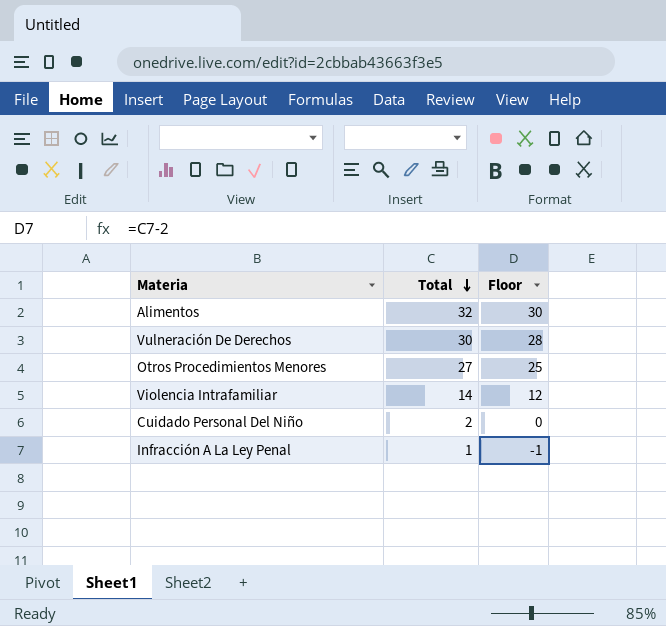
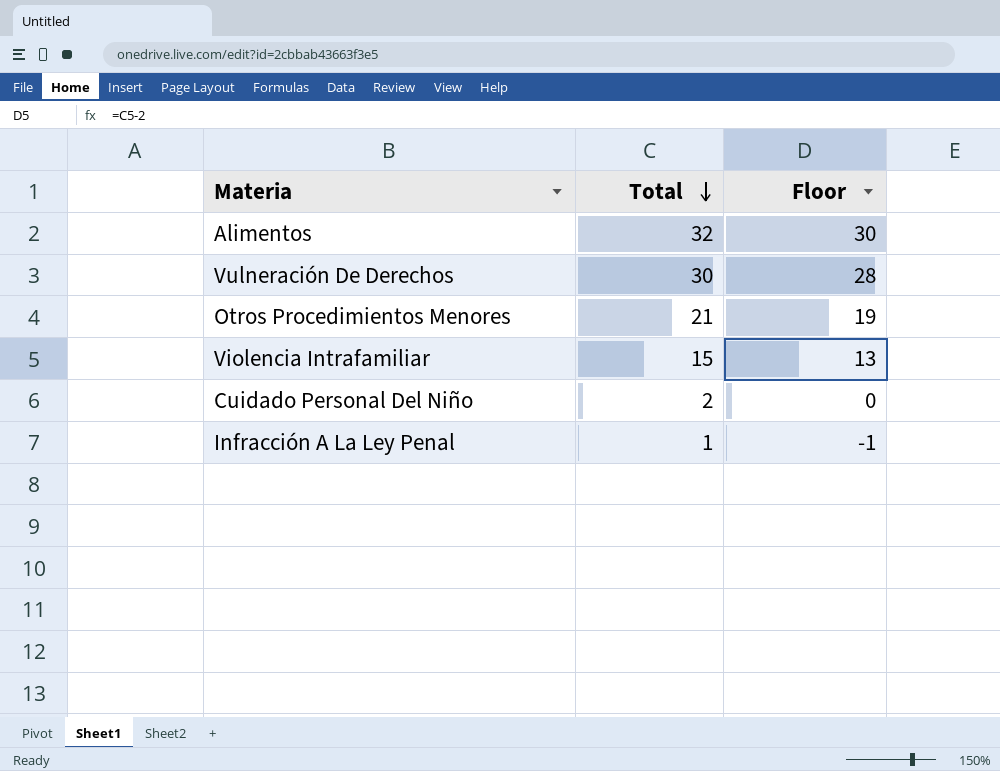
Otros Procedimientos Menores | Total: 27 -> 21
Otros Procedimientos Menores | Floor: 25 -> 19
Violencia Intrafamiliar | Total: 14 -> 15
Violencia Intrafamiliar | Floor: 12 -> 13

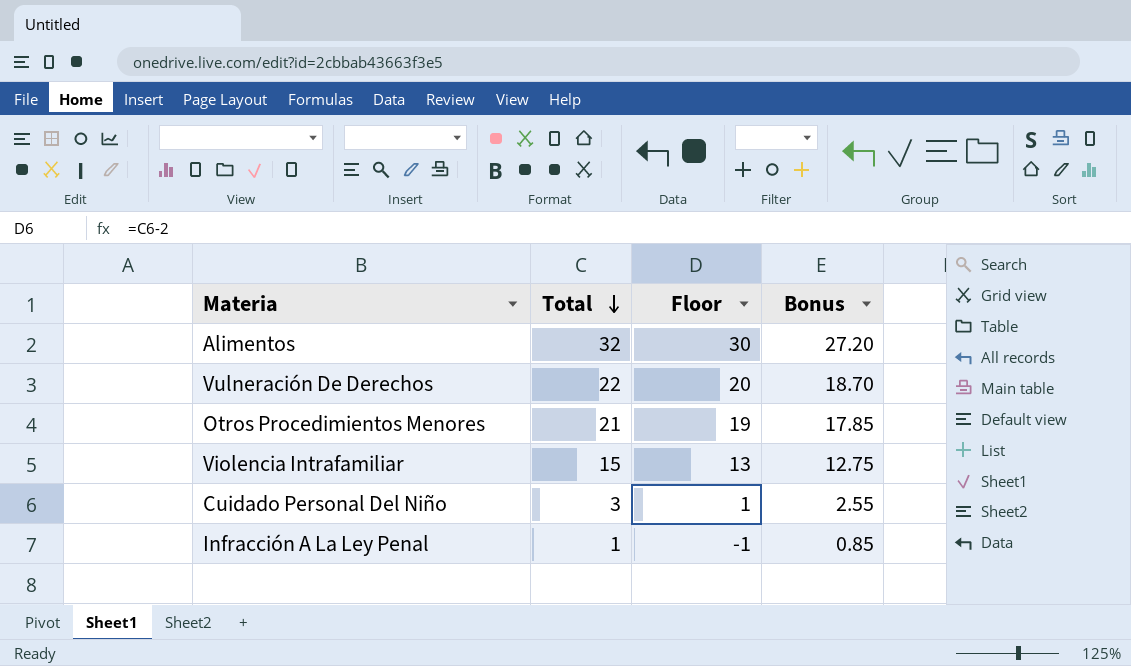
column Bonus | formula: none -> [Total] * 0.85
Vulneración De Derechos | Total: 30 -> 22
Vulneración De Derechos | Floor: 28 -> 20
Cuidado Personal Del Niño | Total: 2 -> 3
Cuidado Personal Del Niño | Floor: 0 -> 1

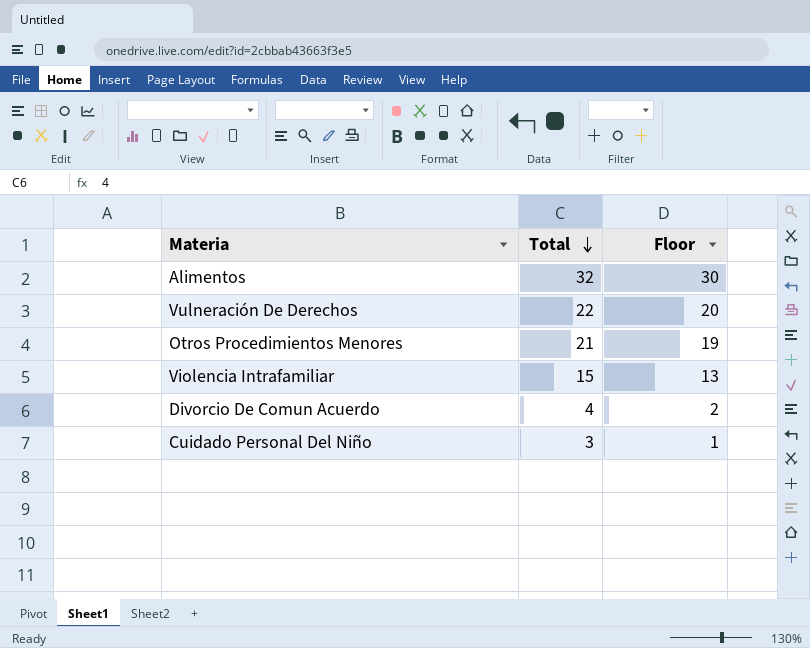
column Bonus | formula: [Total] * 0.85 -> none
row Infracción A La Ley Penal: 1 | -1 | 0.85 -> none
row Divorcio De Comun Acuerdo: none -> 4 | 2

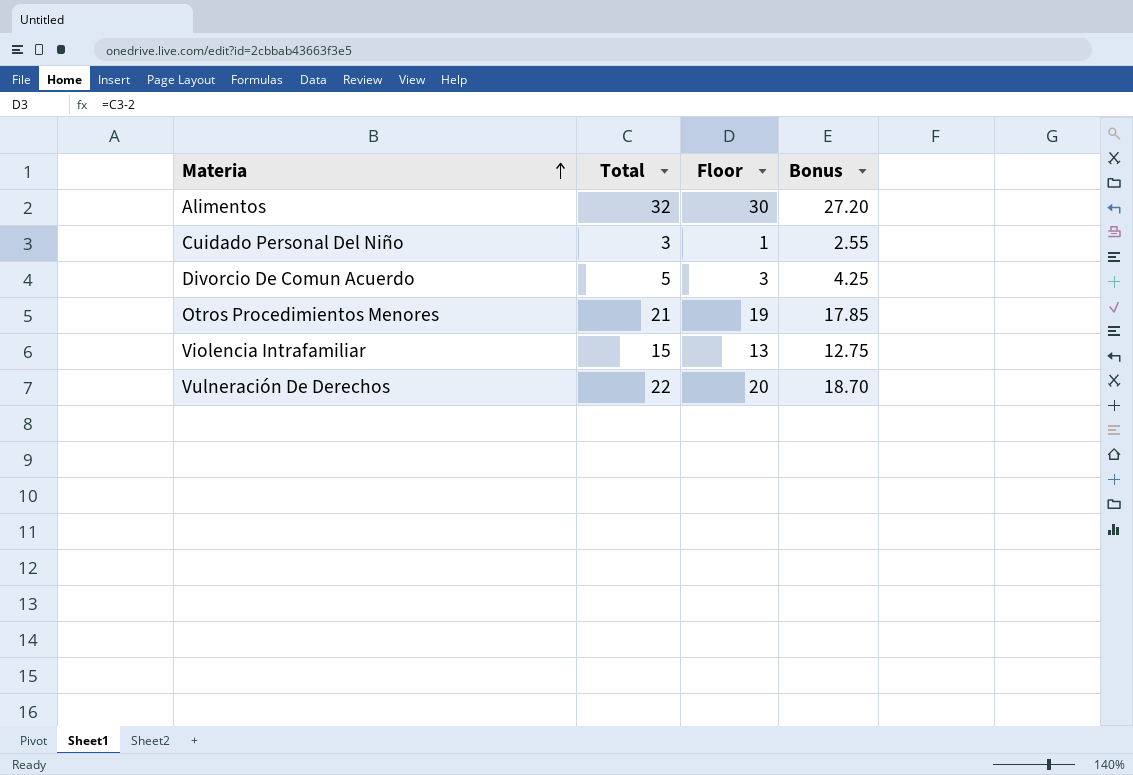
row order: Total descending -> Materia ascending
column Bonus | formula: none -> [Total] * 0.85
Divorcio De Comun Acuerdo | Total: 4 -> 5
Divorcio De Comun Acuerdo | Floor: 2 -> 3

